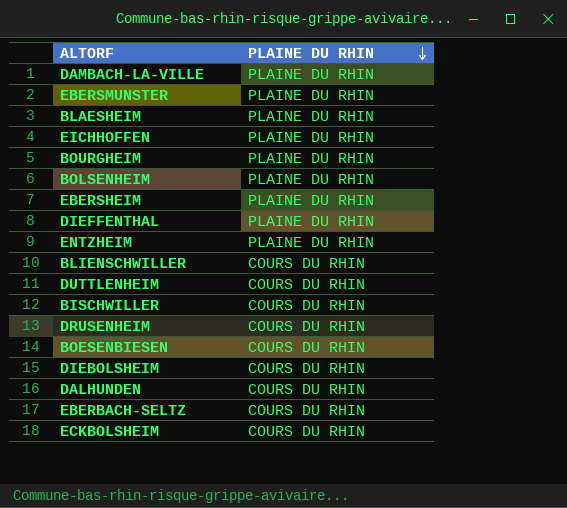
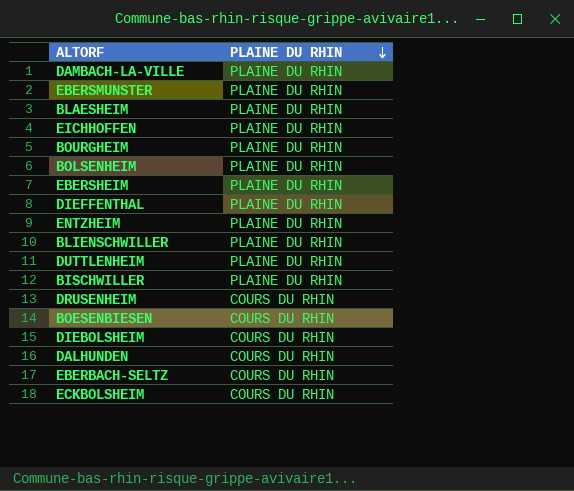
BLIENSCHWILLER | PLAINE DU RHIN: COURS DU RHIN -> PLAINE DU RHIN
DUTTLENHEIM | PLAINE DU RHIN: COURS DU RHIN -> PLAINE DU RHIN
BISCHWILLER | PLAINE DU RHIN: COURS DU RHIN -> PLAINE DU RHIN

